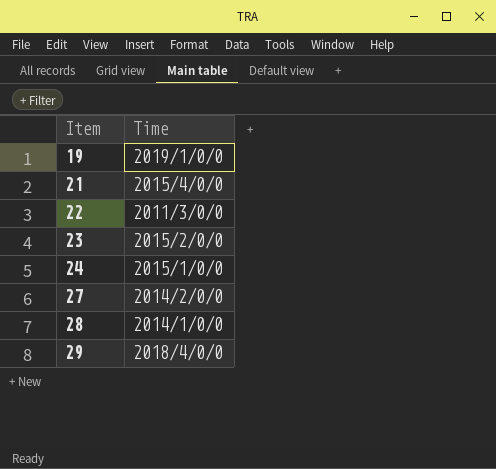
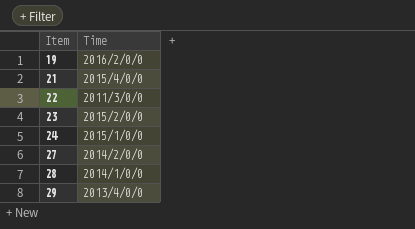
19 | Time: 2019/1/0/0 -> 2016/2/0/0
29 | Time: 2018/4/0/0 -> 2013/4/0/0

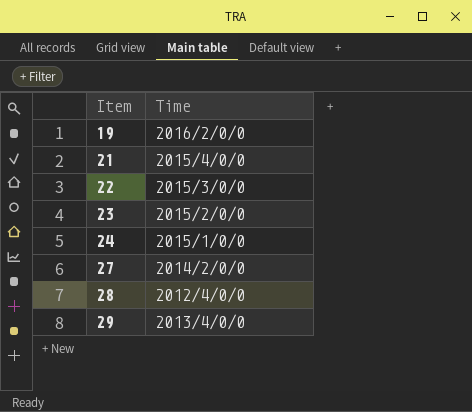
22 | Time: 2011/3/0/0 -> 2015/3/0/0
28 | Time: 2014/1/0/0 -> 2012/4/0/0

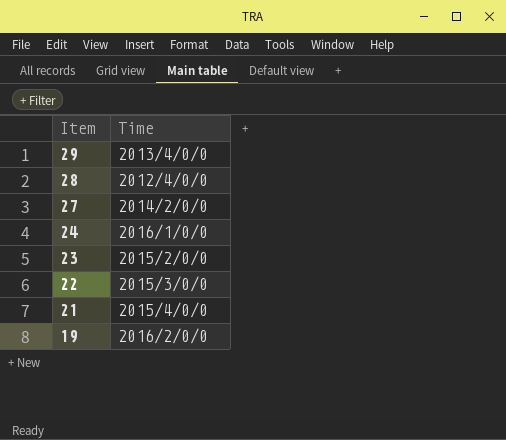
row order: Item ascending -> Item descending
24 | Time: 2015/1/0/0 -> 2016/1/0/0

